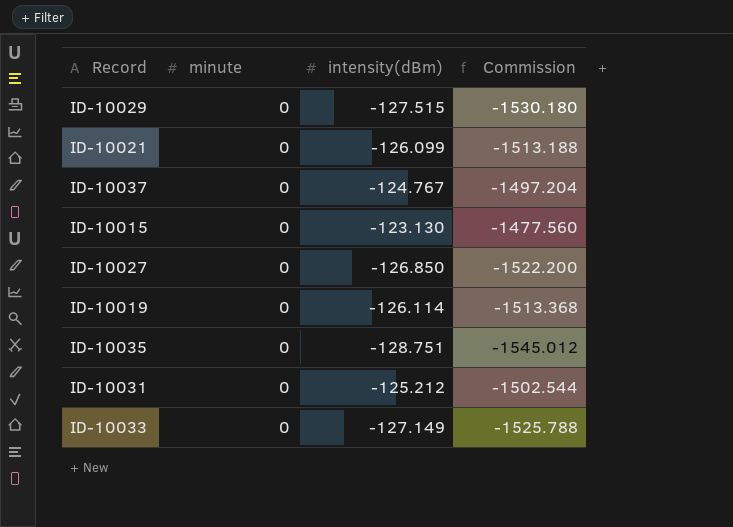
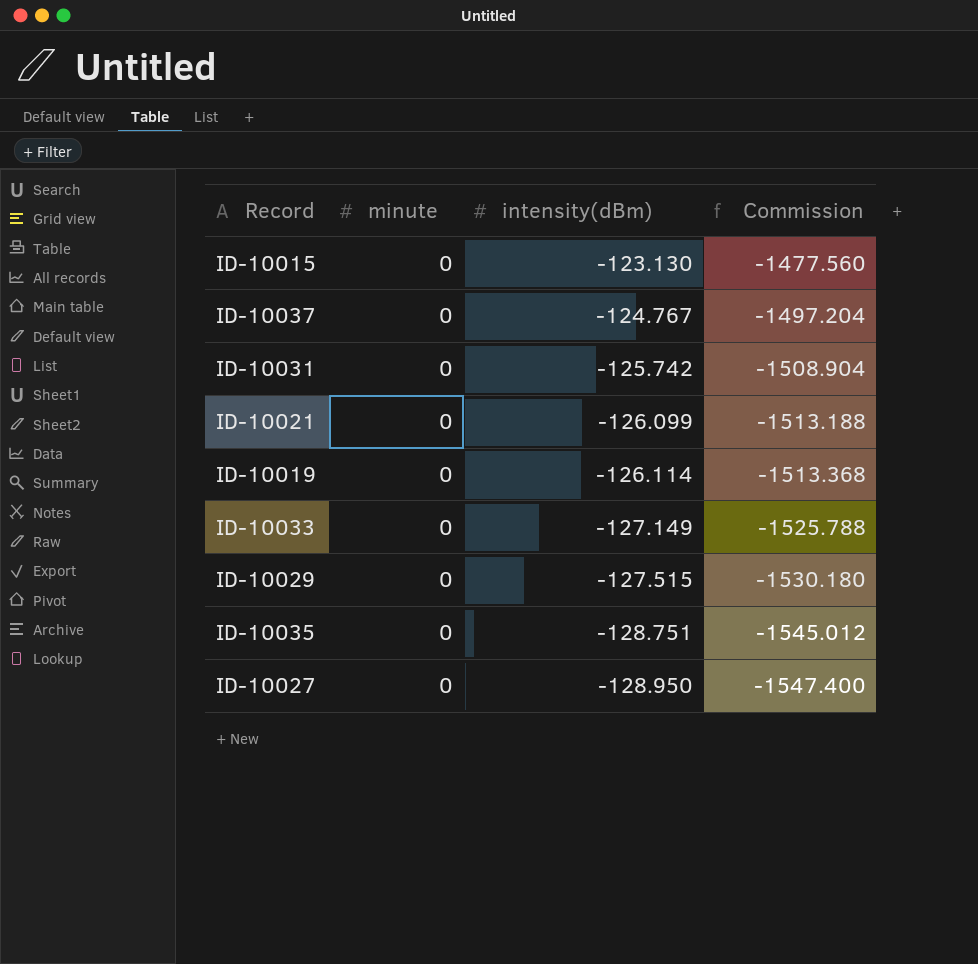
row order: none -> intensity(dBm) descending
ID-10031 | intensity(dBm): -125.212 -> -125.742
ID-10031 | Commission: -1502.544 -> -1508.904
ID-10027 | intensity(dBm): -126.850 -> -128.950
ID-10027 | Commission: -1522.200 -> -1547.400

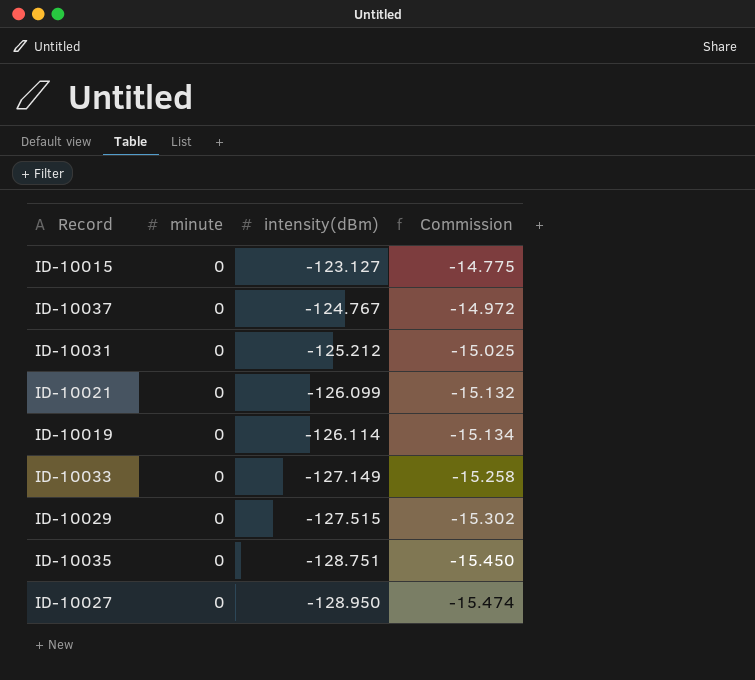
column Commission | formula: [intensity(dBm)] * 12 -> [intensity(dBm)] * 0.12
ID-10015 | intensity(dBm): -123.130 -> -123.127
ID-10031 | intensity(dBm): -125.742 -> -125.212

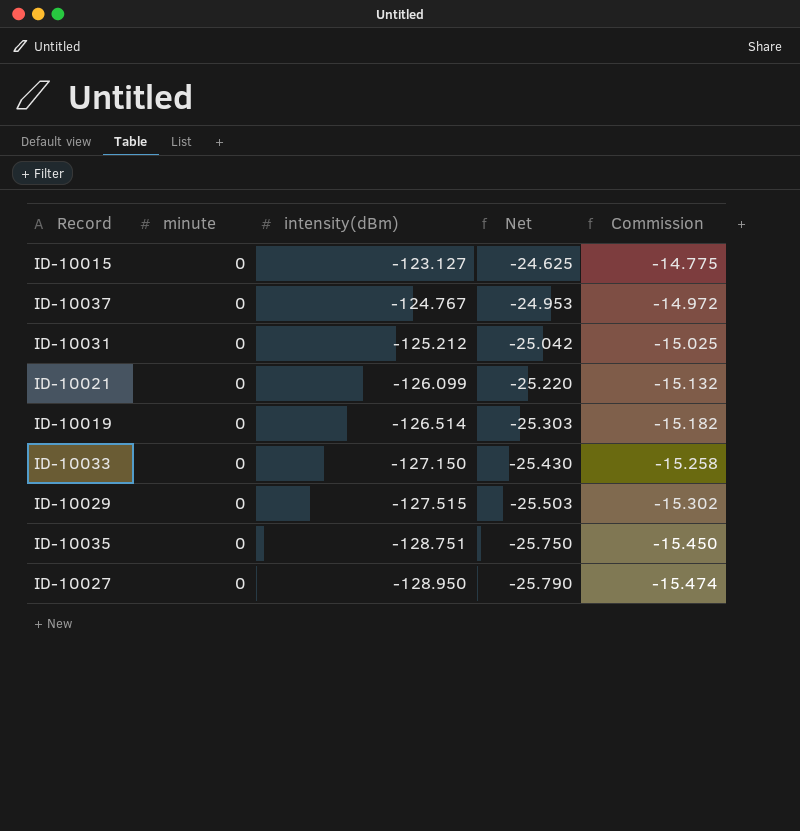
column Net | formula: none -> [intensity(dBm)] * 0.2
ID-10019 | intensity(dBm): -126.114 -> -126.514
ID-10019 | Commission: -15.134 -> -15.182
ID-10033 | intensity(dBm): -127.149 -> -127.150

